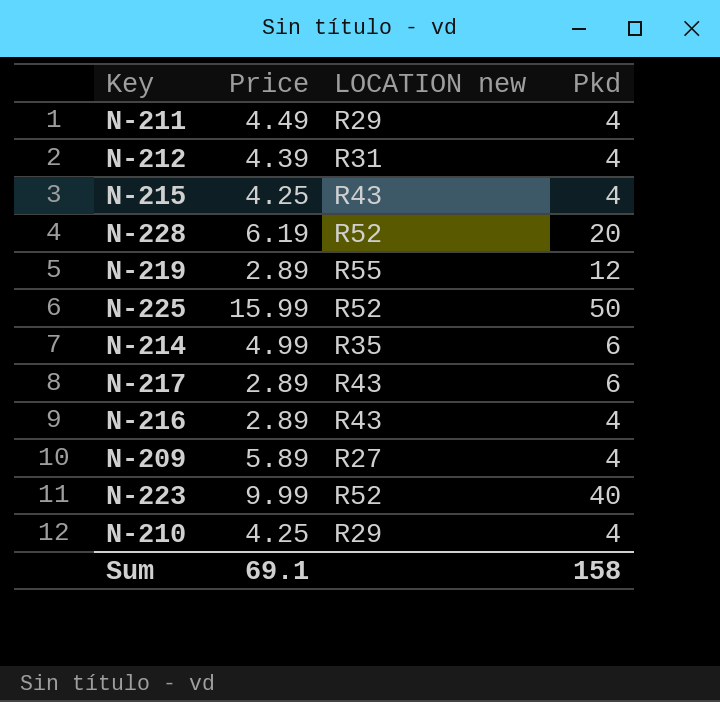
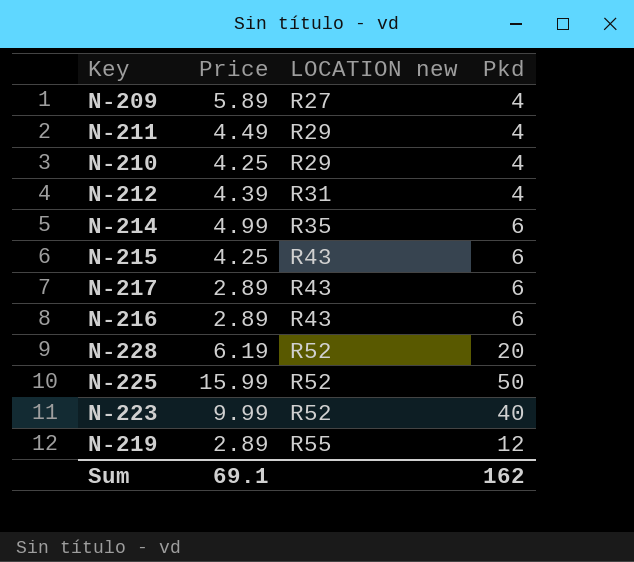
row order: none -> LOCATION new ascending
N-215 | Pkd: 4 -> 6
N-216 | Pkd: 4 -> 6
Sum | Pkd: 158 -> 162

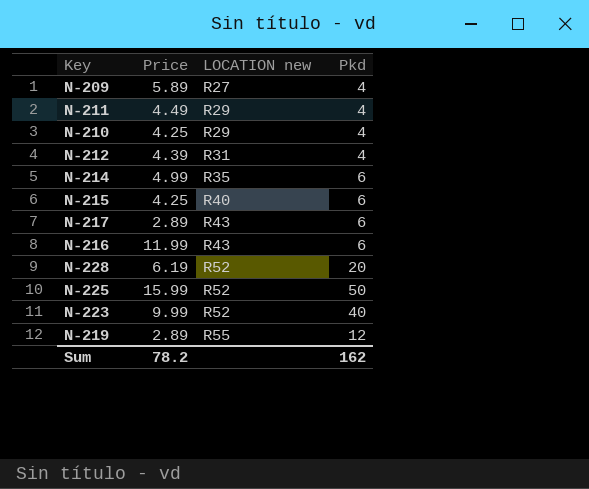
N-215 | LOCATION new: R43 -> R40
N-216 | Price: 2.89 -> 11.99
Sum | Price: 69.1 -> 78.2

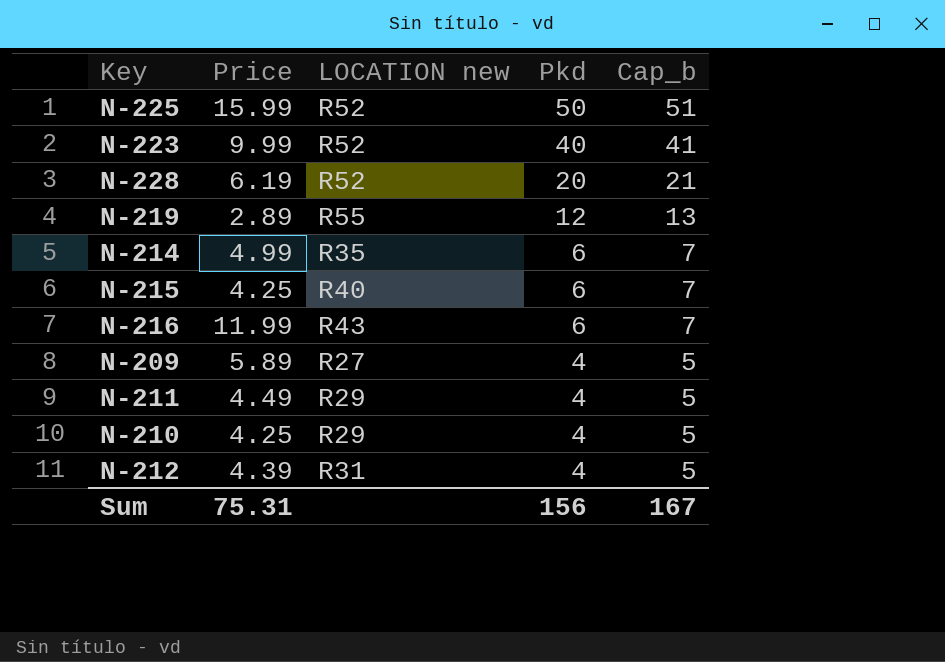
row order: LOCATION new ascending -> Pkd descending
column Cap_b | formula: none -> [Pkd] + 1
row N-217: 2.89 | R43 | 6 -> none
Sum | Price: 78.2 -> 75.31
Sum | Pkd: 162 -> 156

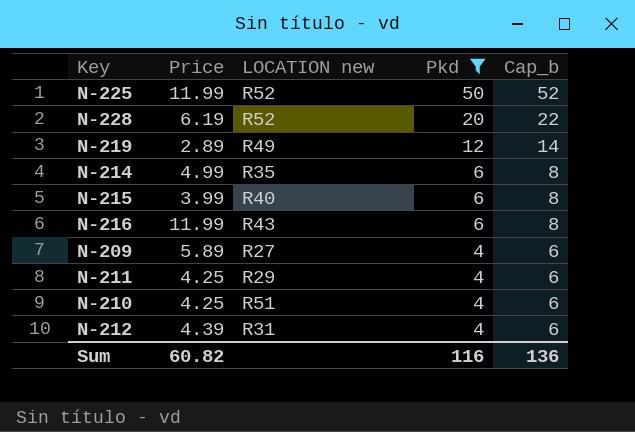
filter: none -> Pkd != 40
column Cap_b | formula: [Pkd] + 1 -> [Pkd] + 2
N-225 | Price: 15.99 -> 11.99
N-219 | LOCATION new: R55 -> R49
N-215 | Price: 4.25 -> 3.99
N-211 | Price: 4.49 -> 4.25
N-210 | LOCATION new: R29 -> R51
Sum | Price: 75.31 -> 60.82
Sum | Pkd: 156 -> 116
Sum | Cap_b: 167 -> 136

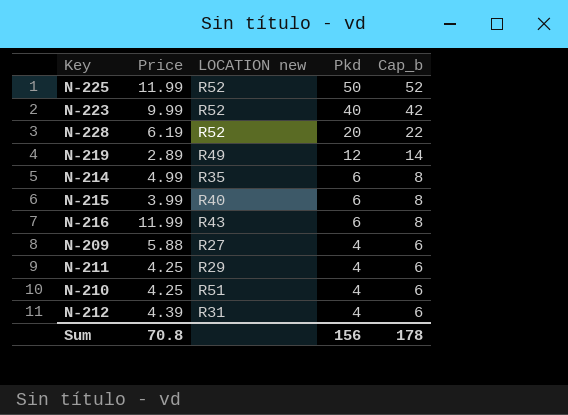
filter: Pkd != 40 -> none
N-209 | Price: 5.89 -> 5.88
Sum | Price: 60.82 -> 70.8
Sum | Pkd: 116 -> 156
Sum | Cap_b: 136 -> 178

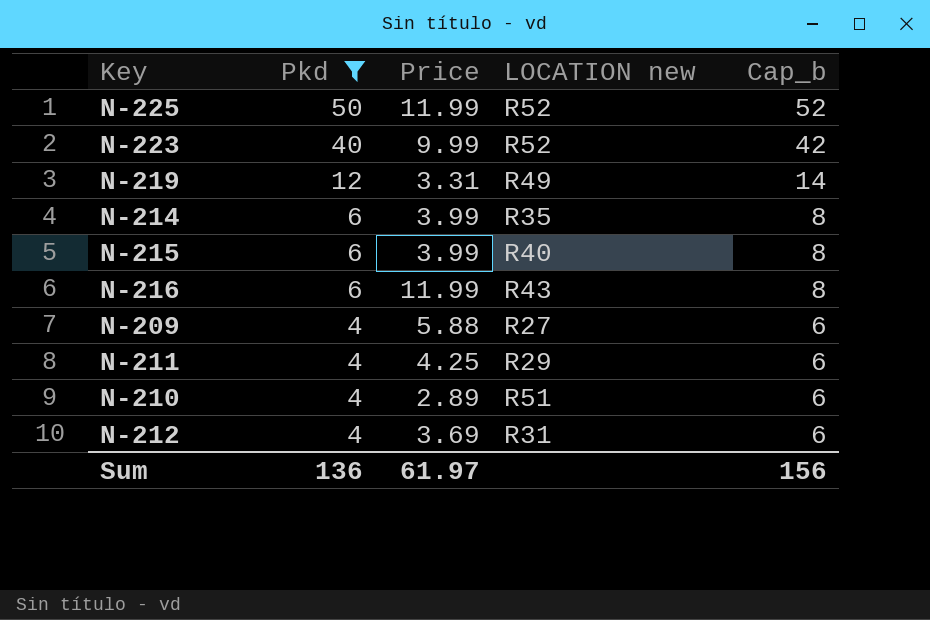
filter: none -> Pkd != 20
column Pkd | position: 4 -> 2
N-219 | Price: 2.89 -> 3.31
N-214 | Price: 4.99 -> 3.99
N-210 | Price: 4.25 -> 2.89
N-212 | Price: 4.39 -> 3.69
Sum | Pkd: 156 -> 136
Sum | Price: 70.8 -> 61.97
Sum | Cap_b: 178 -> 156

